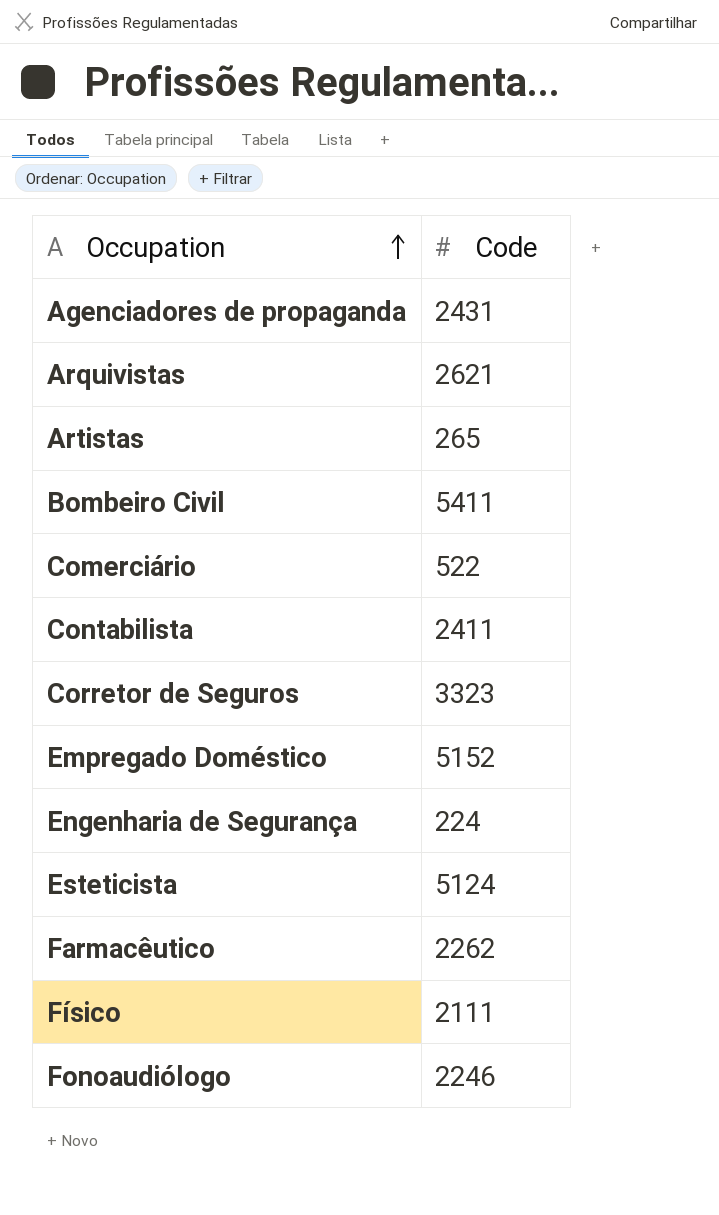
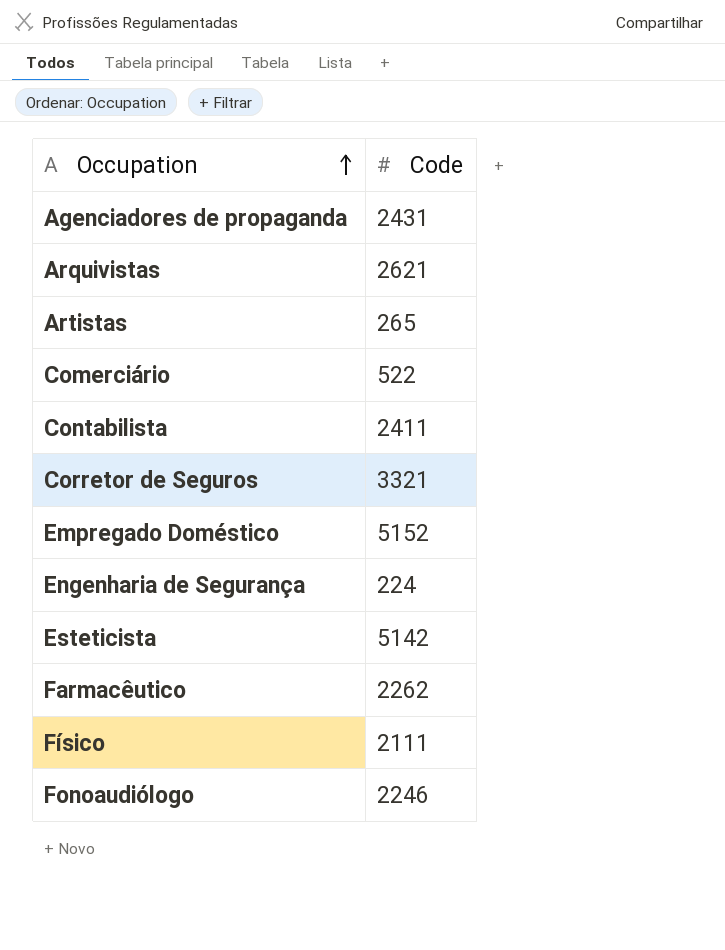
row Bombeiro Civil: 5411 -> none
Corretor de Seguros | Code: 3323 -> 3321
Esteticista | Code: 5124 -> 5142

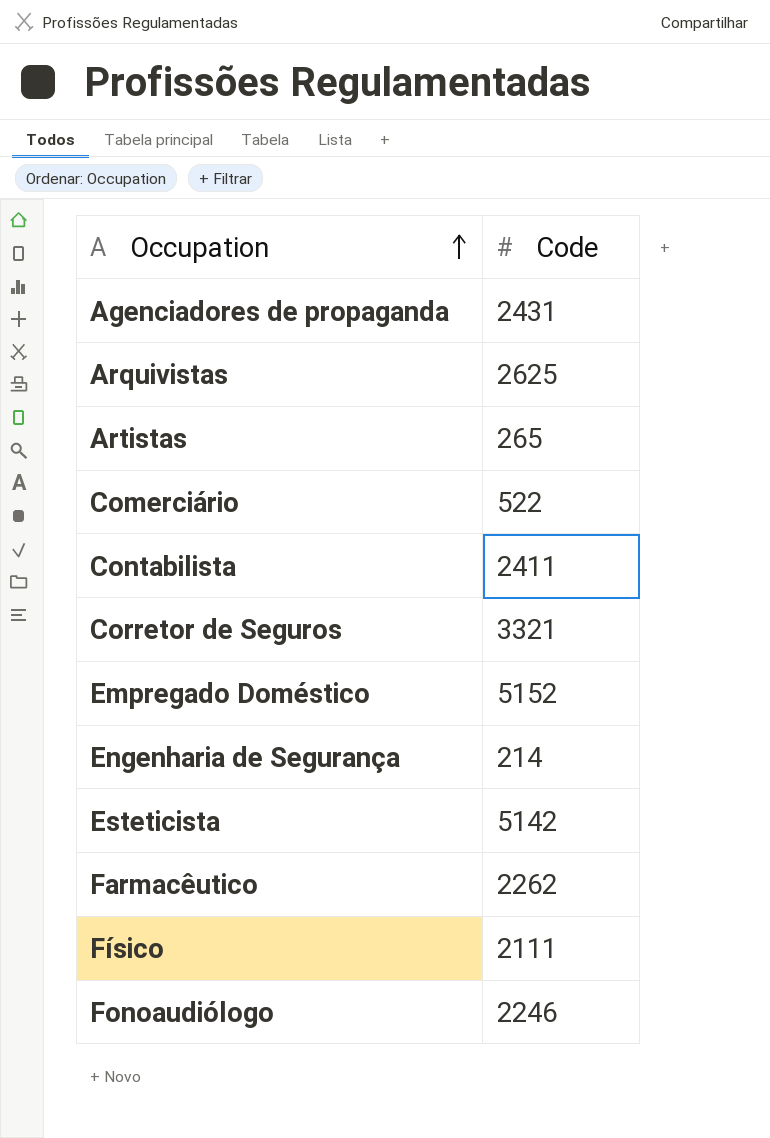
Arquivistas | Code: 2621 -> 2625
Engenharia de Segurança | Code: 224 -> 214

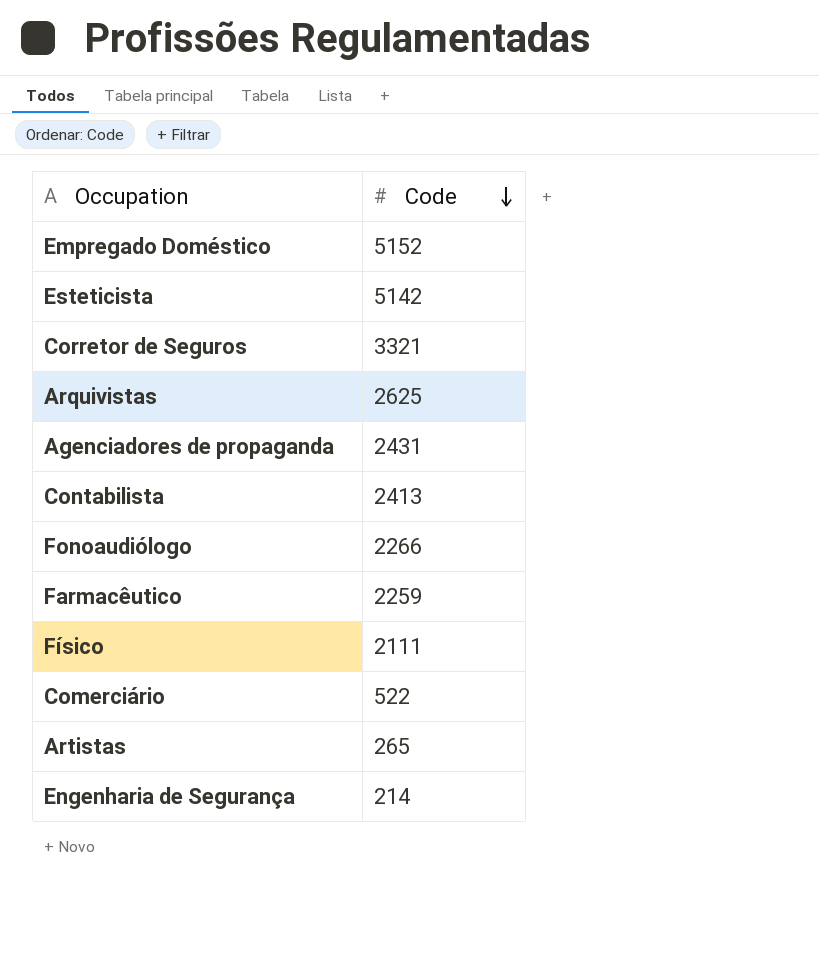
row order: Occupation ascending -> Code descending
Contabilista | Code: 2411 -> 2413
Fonoaudiólogo | Code: 2246 -> 2266
Farmacêutico | Code: 2262 -> 2259

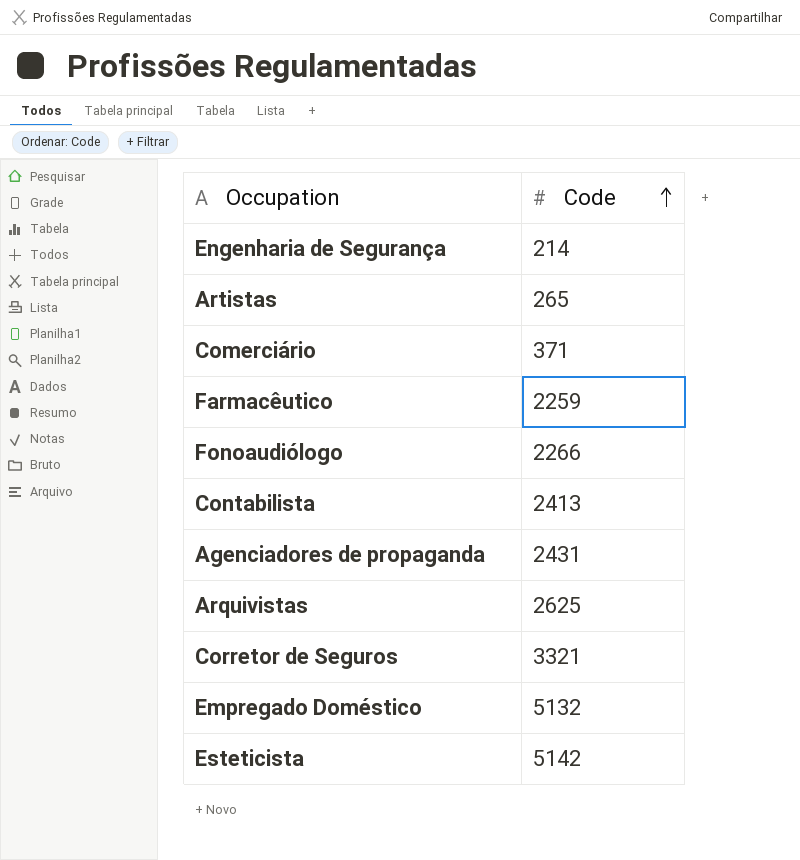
row order: Code descending -> Code ascending
row Físico: 2111 -> none
Comerciário | Code: 522 -> 371
Empregado Doméstico | Code: 5152 -> 5132

